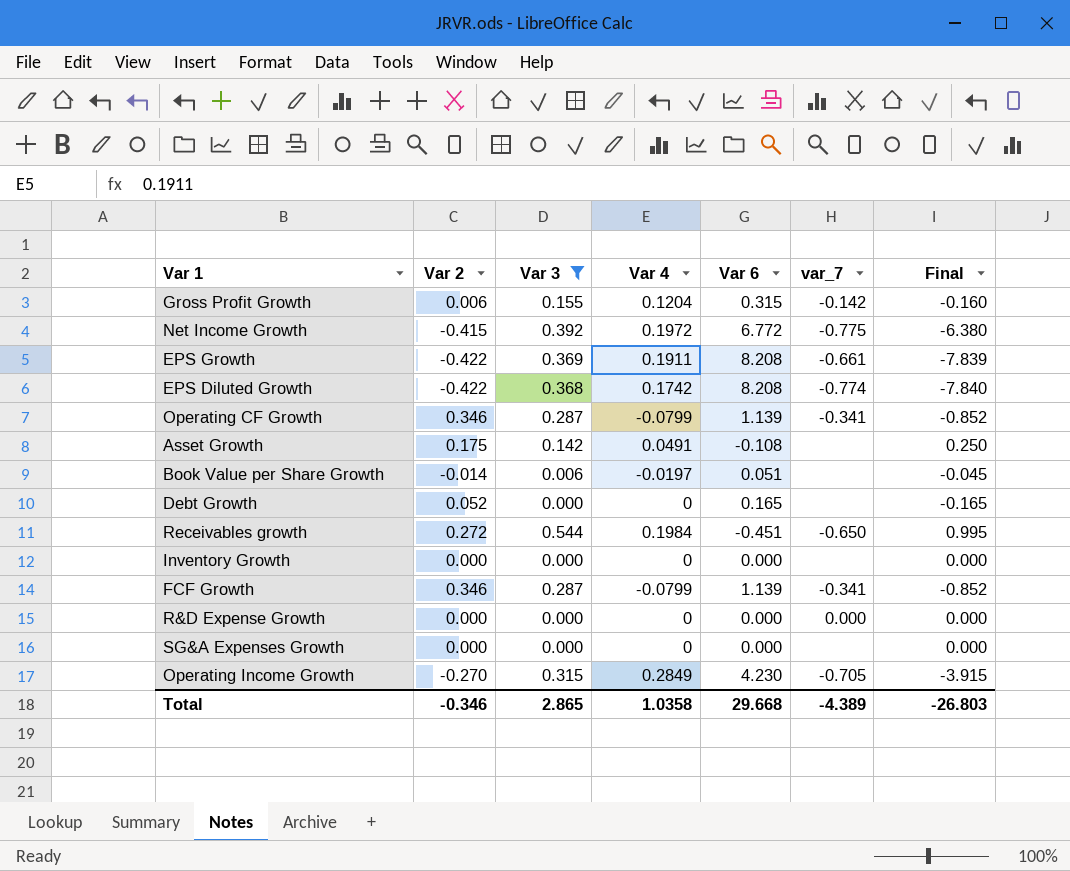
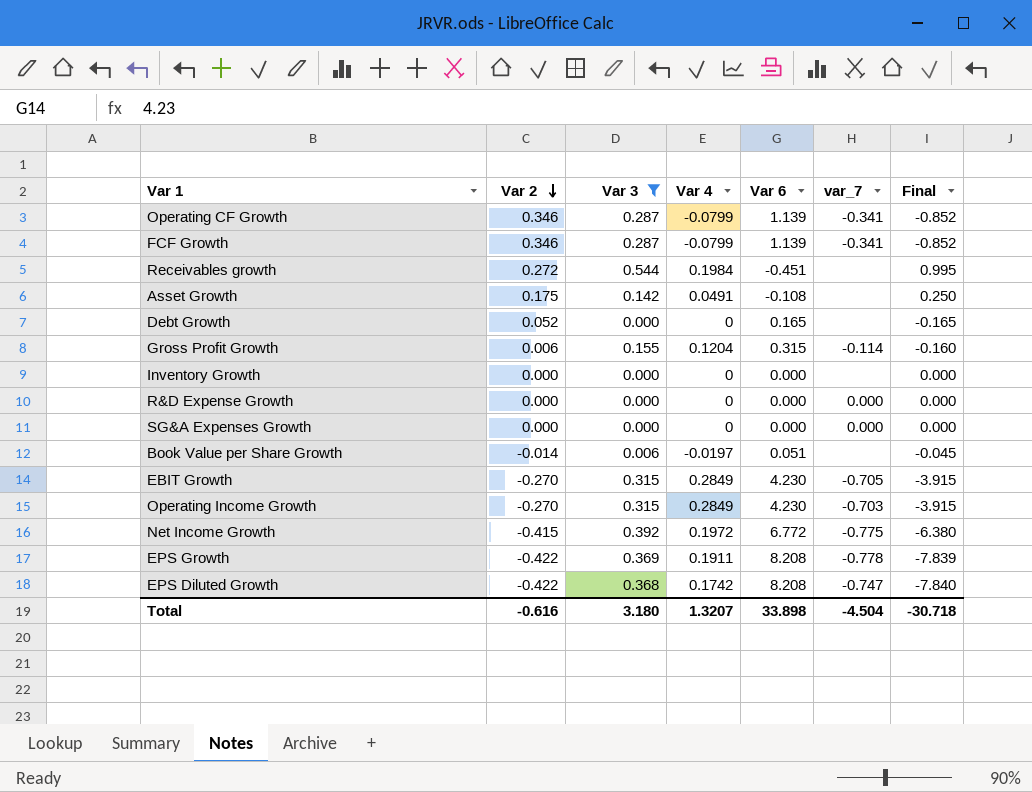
row order: none -> Var 2 descending
Receivables growth | var_7: -0.650 -> none
Gross Profit Growth | var_7: -0.142 -> -0.114
SG&A Expenses Growth | var_7: none -> 0.000
row EBIT Growth: none -> -0.270 | 0.315 | 0.2849 | 4.230 | -0.705 | -3.915
Operating Income Growth | var_7: -0.705 -> -0.703
EPS Growth | var_7: -0.661 -> -0.778
EPS Diluted Growth | var_7: -0.774 -> -0.747
Total | Var 2: -0.346 -> -0.616
Total | Var 3: 2.865 -> 3.180
Total | Var 4: 1.0358 -> 1.3207
Total | Var 6: 29.668 -> 33.898
Total | var_7: -4.389 -> -4.504
Total | Final: -26.803 -> -30.718

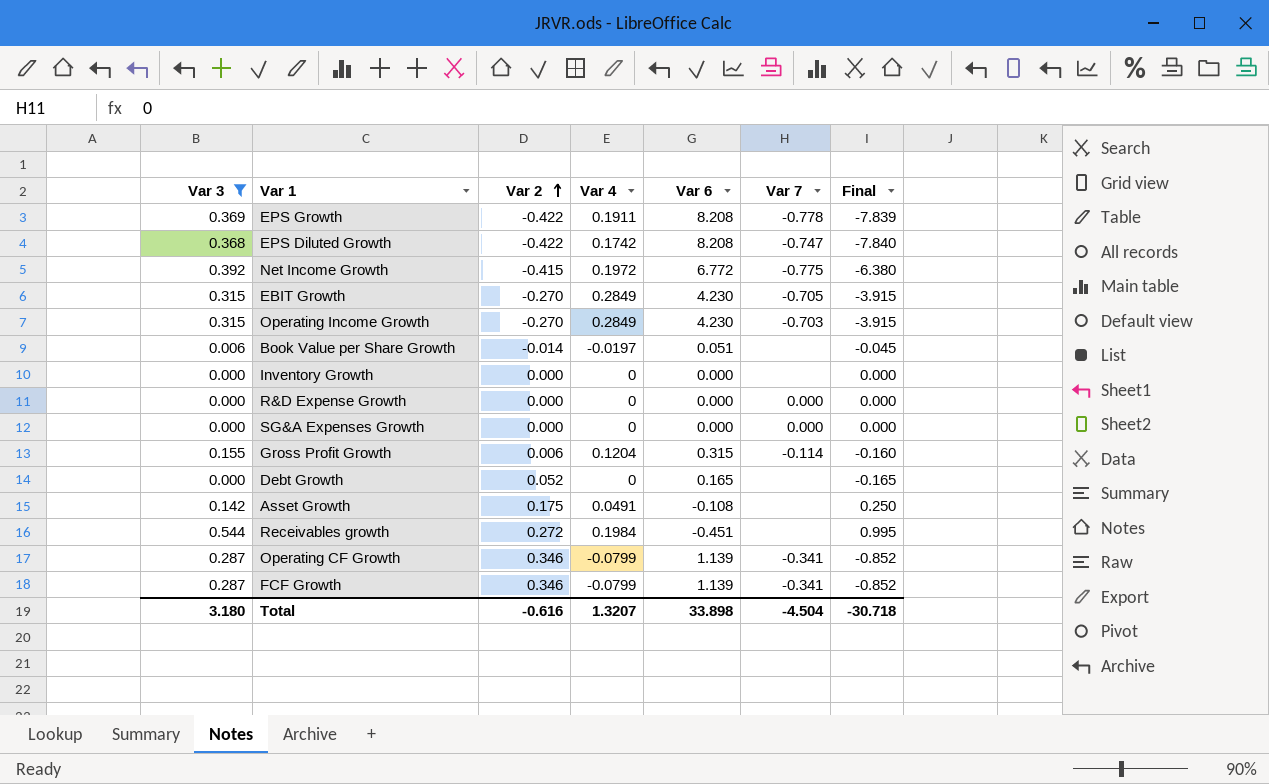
row order: Var 2 descending -> Var 2 ascending
column Var 3 | position: 3 -> 1
column name: var_7 -> Var 7

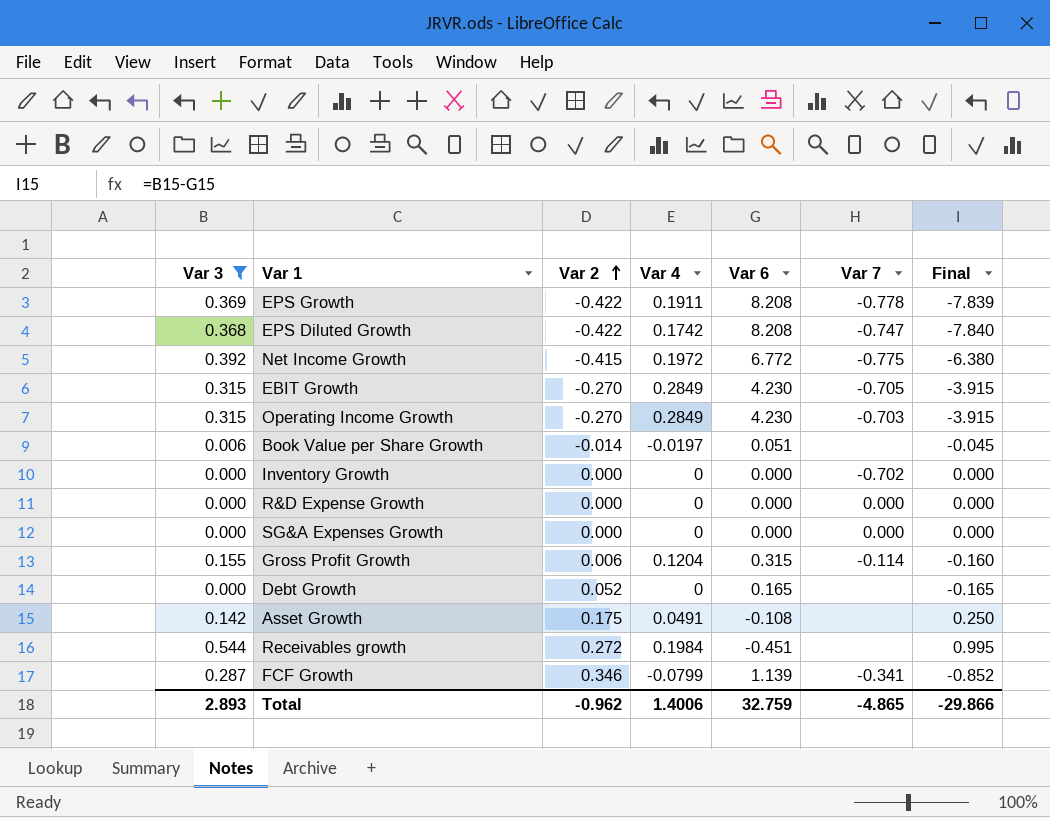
row Operating CF Growth: 0.287 | 0.346 | -0.0799 | 1.139 | -0.341 | -0.852 -> none
Inventory Growth | Var 7: none -> -0.702
Total | Var 3: 3.180 -> 2.893
Total | Var 2: -0.616 -> -0.962
Total | Var 4: 1.3207 -> 1.4006
Total | Var 6: 33.898 -> 32.759
Total | Var 7: -4.504 -> -4.865
Total | Final: -30.718 -> -29.866

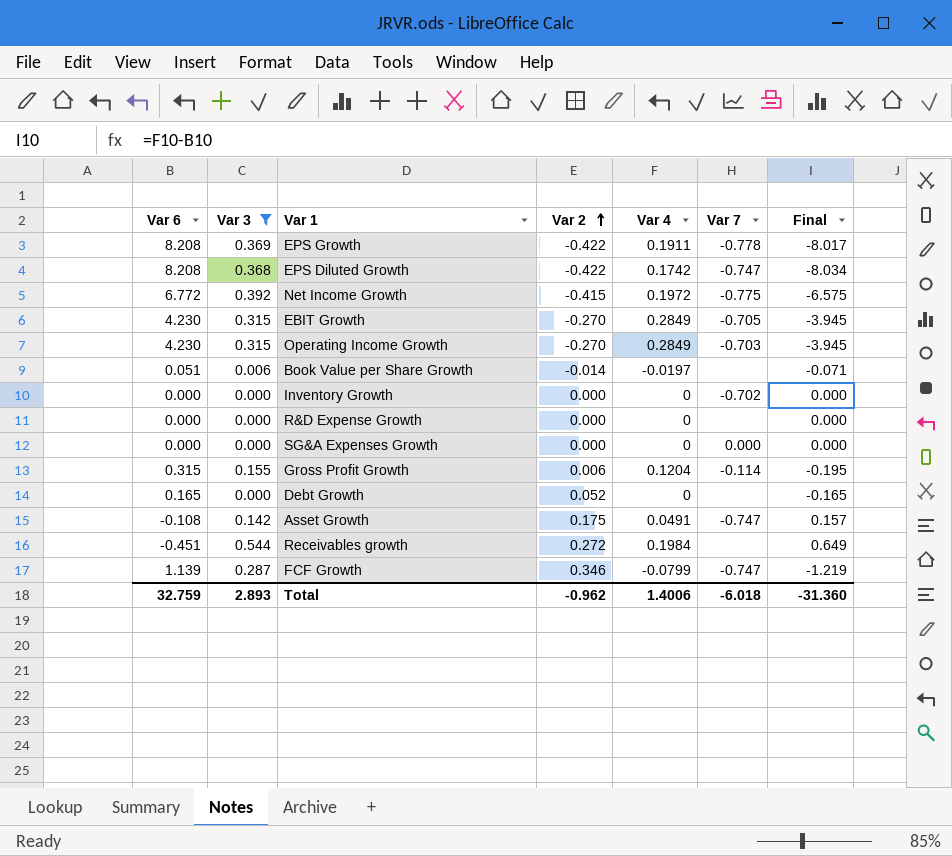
column Var 6 | position: 5 -> 1
column Final | formula: [Var 3] - [Var 6] -> [Var 4] - [Var 6]
R&D Expense Growth | Var 7: 0.000 -> none
Asset Growth | Var 7: none -> -0.747
FCF Growth | Var 7: -0.341 -> -0.747
Total | Var 7: -4.865 -> -6.018
Total | Final: -29.866 -> -31.360

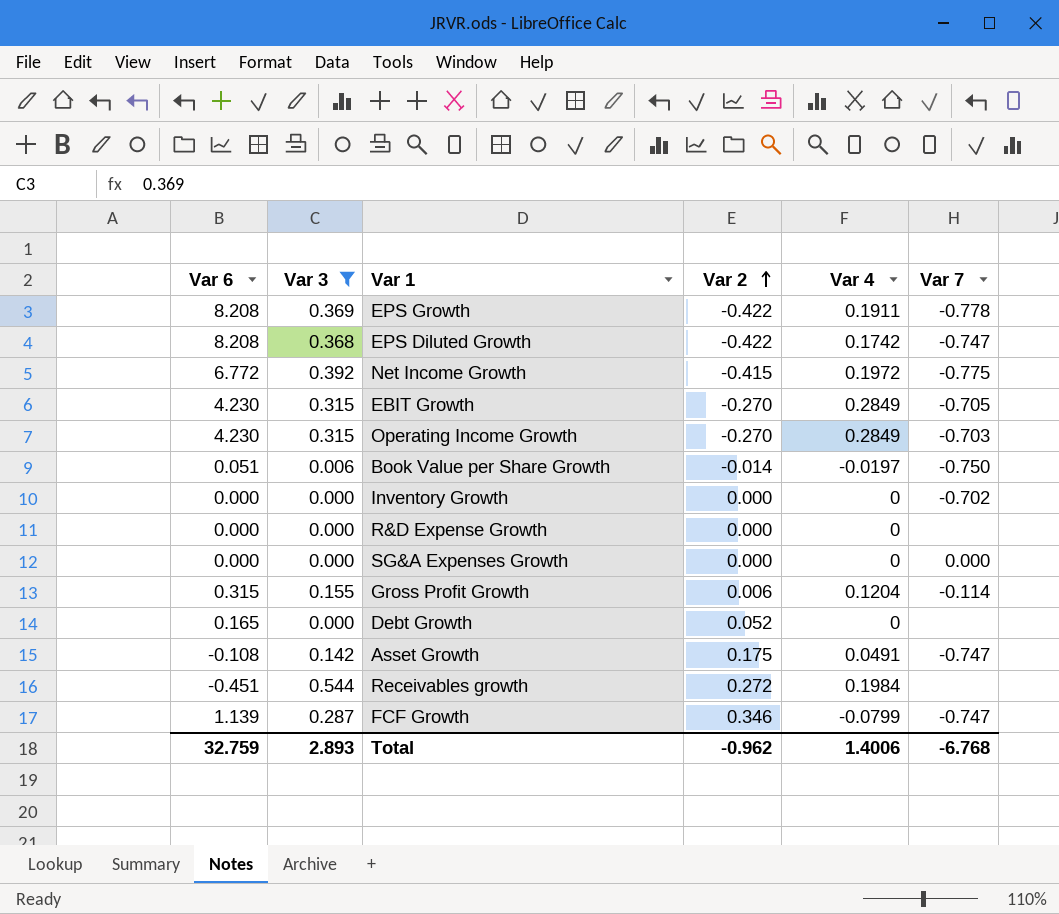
column Final | formula: [Var 4] - [Var 6] -> none
Book Value per Share Growth | Var 7: none -> -0.750
Total | Var 7: -6.018 -> -6.768

